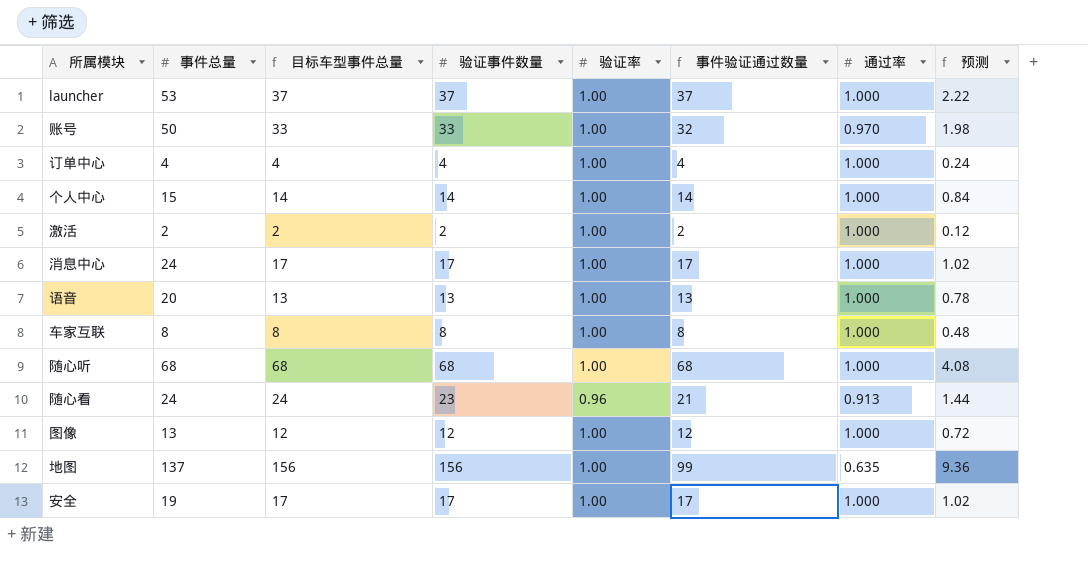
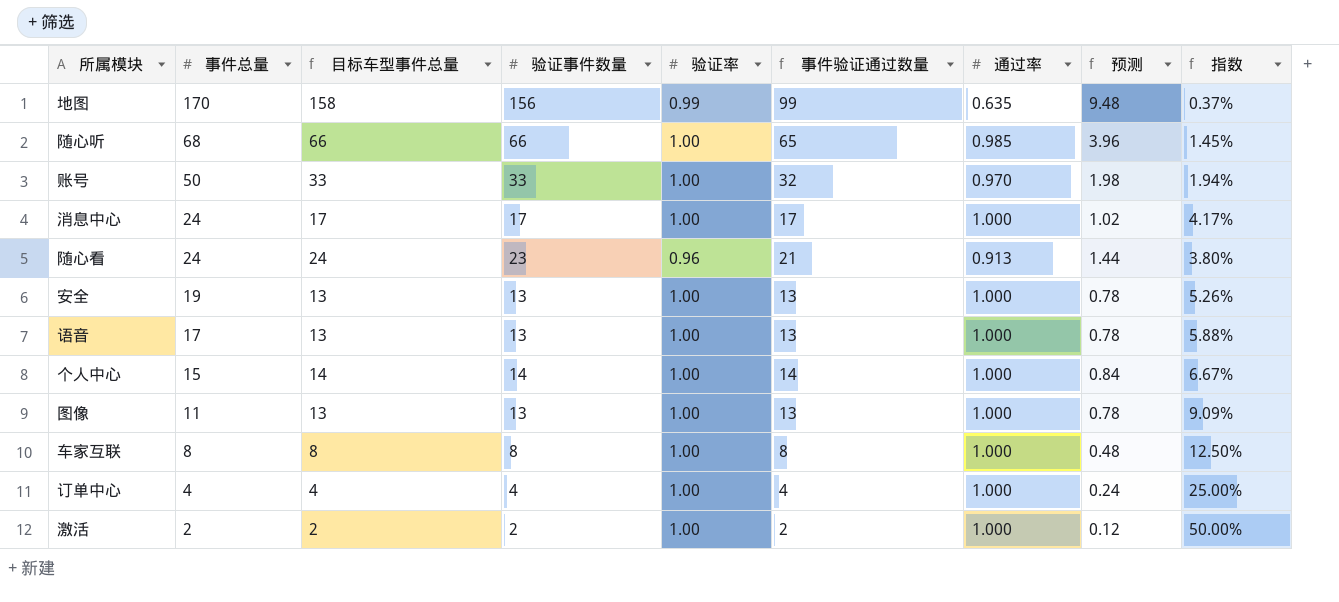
row order: none -> 事件总量 descending
column 指数 | formula: none -> [通过率] / [事件总量]
row launcher: 53 | 37 | 37 | 1.00 | 37 | 1.000 | 2.22 -> none
地图 | 事件总量: 137 -> 170
地图 | 目标车型事件总量: 156 -> 158
地图 | 验证率: 1.00 -> 0.99
地图 | 预测: 9.36 -> 9.48
随心听 | 目标车型事件总量: 68 -> 66
随心听 | 验证事件数量: 68 -> 66
随心听 | 事件验证通过数量: 68 -> 65
随心听 | 通过率: 1.000 -> 0.985
随心听 | 预测: 4.08 -> 3.96
安全 | 目标车型事件总量: 17 -> 13
安全 | 验证事件数量: 17 -> 13
安全 | 事件验证通过数量: 17 -> 13
安全 | 预测: 1.02 -> 0.78
语音 | 事件总量: 20 -> 17
图像 | 事件总量: 13 -> 11
图像 | 目标车型事件总量: 12 -> 13
图像 | 验证事件数量: 12 -> 13
图像 | 事件验证通过数量: 12 -> 13
图像 | 预测: 0.72 -> 0.78

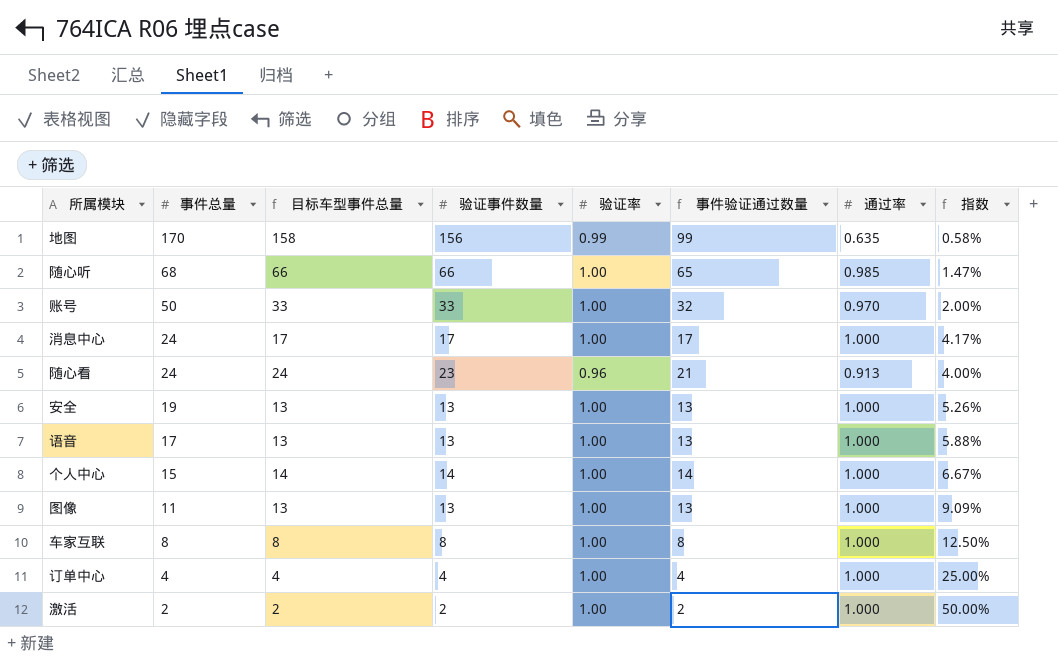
column 预测 | formula: [目标车型事件总量] * 0.06 -> none
column 指数 | formula: [通过率] / [事件总量] -> [验证率] / [事件总量]

